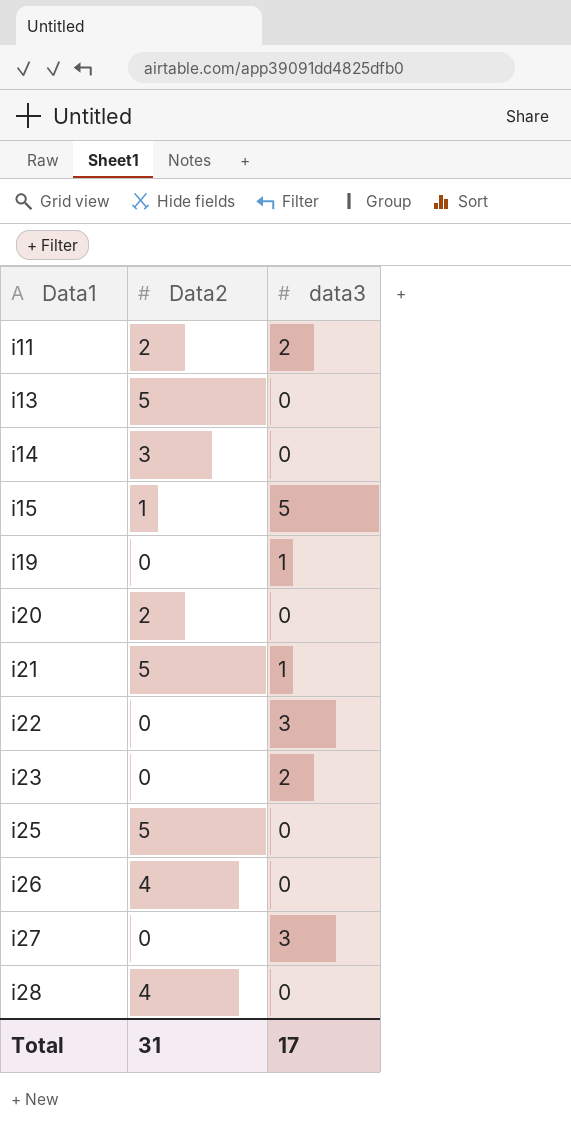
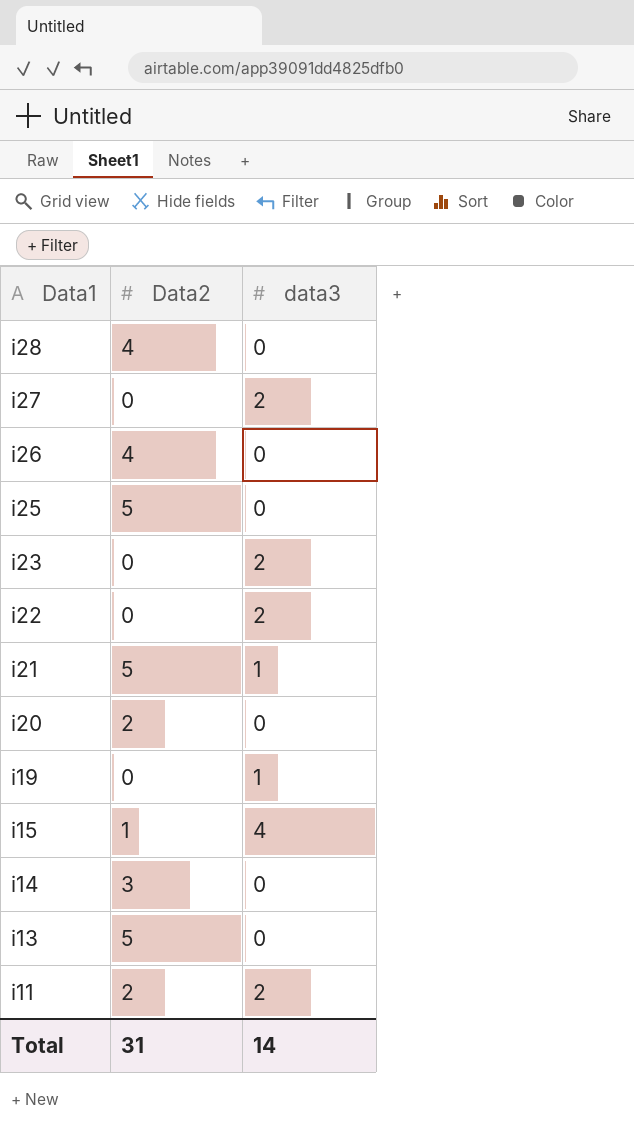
row order: Data1 ascending -> Data1 descending
i27 | data3: 3 -> 2
i22 | data3: 3 -> 2
i15 | data3: 5 -> 4
Total | data3: 17 -> 14

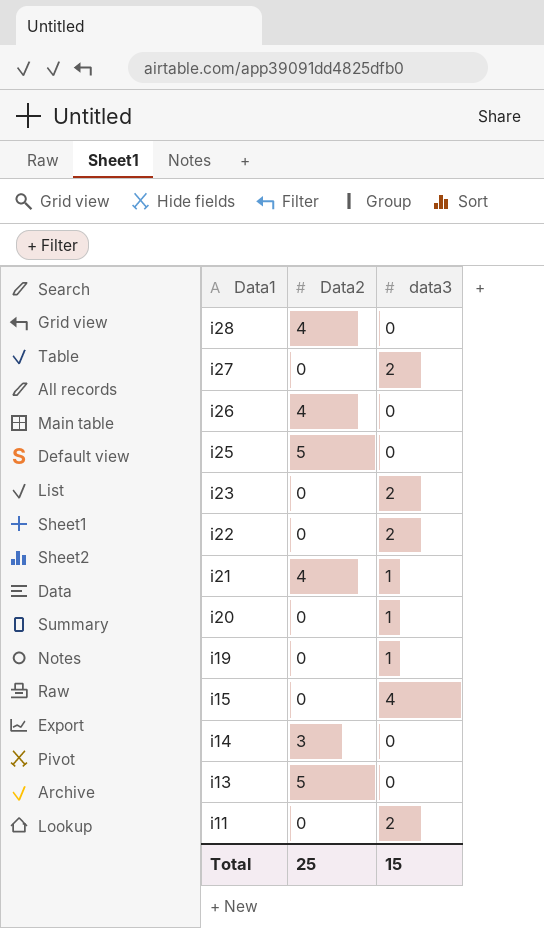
i21 | Data2: 5 -> 4
i20 | Data2: 2 -> 0
i20 | data3: 0 -> 1
i15 | Data2: 1 -> 0
i11 | Data2: 2 -> 0
Total | Data2: 31 -> 25
Total | data3: 14 -> 15

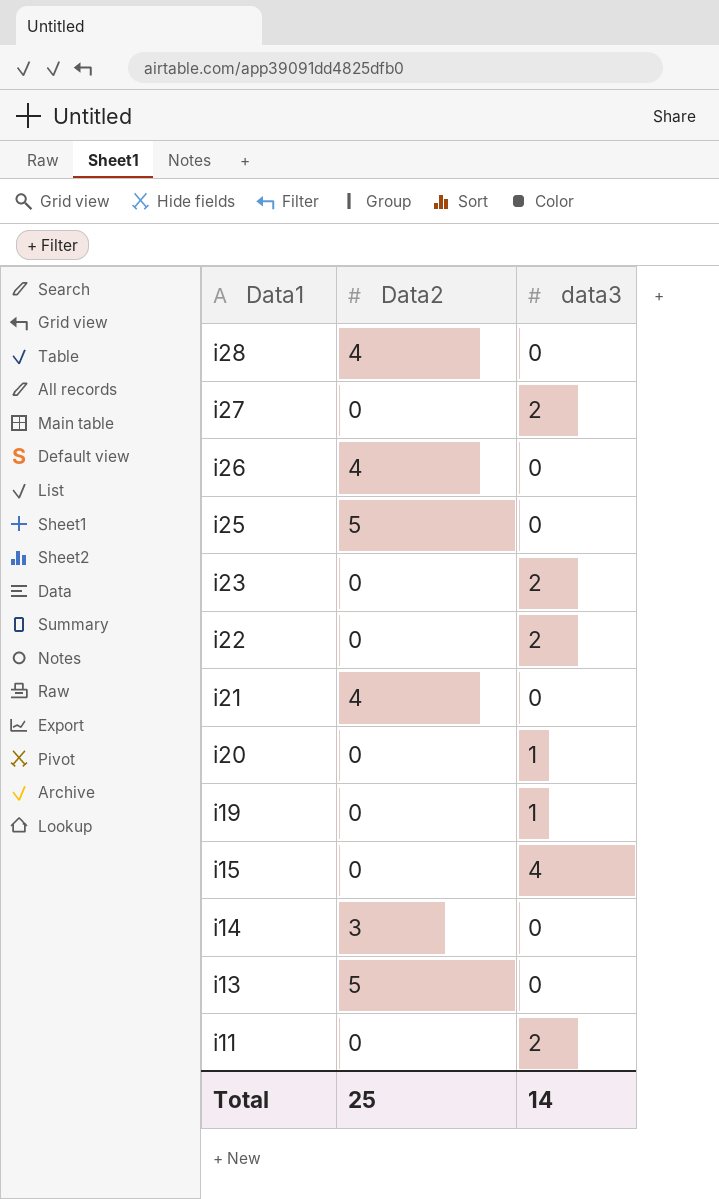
i21 | data3: 1 -> 0
Total | data3: 15 -> 14

